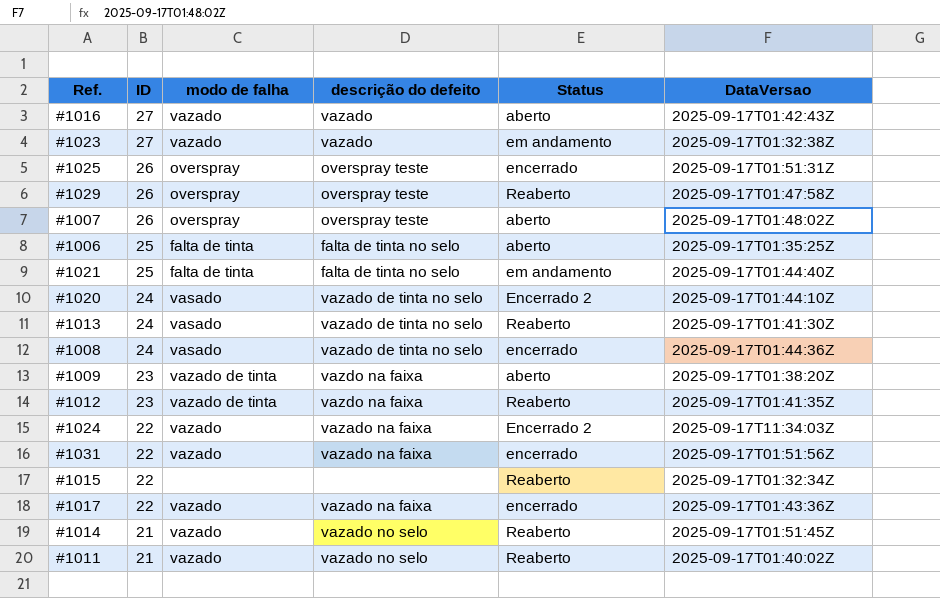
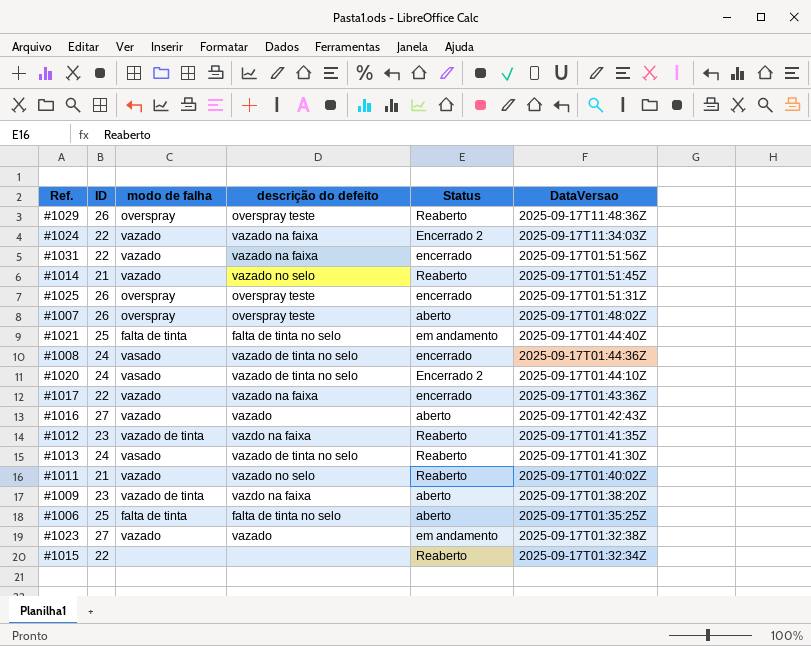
row order: ID descending -> DataVersao descending
#1029 | DataVersao: 2025-09-17T01:47:58Z -> 2025-09-17T11:48:36Z

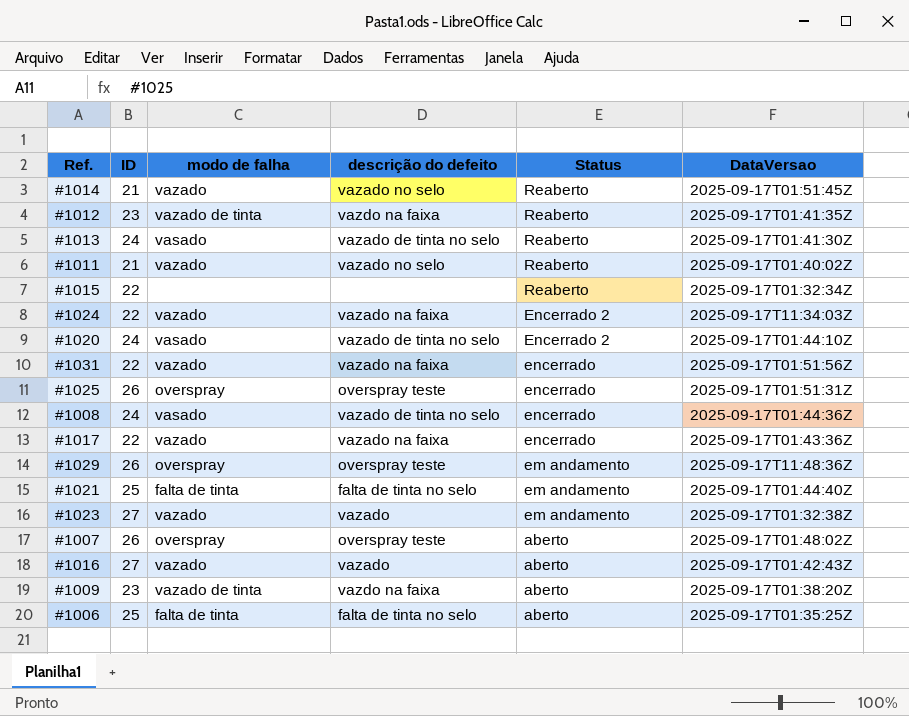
row order: DataVersao descending -> Status descending
#1029 | Status: Reaberto -> em andamento

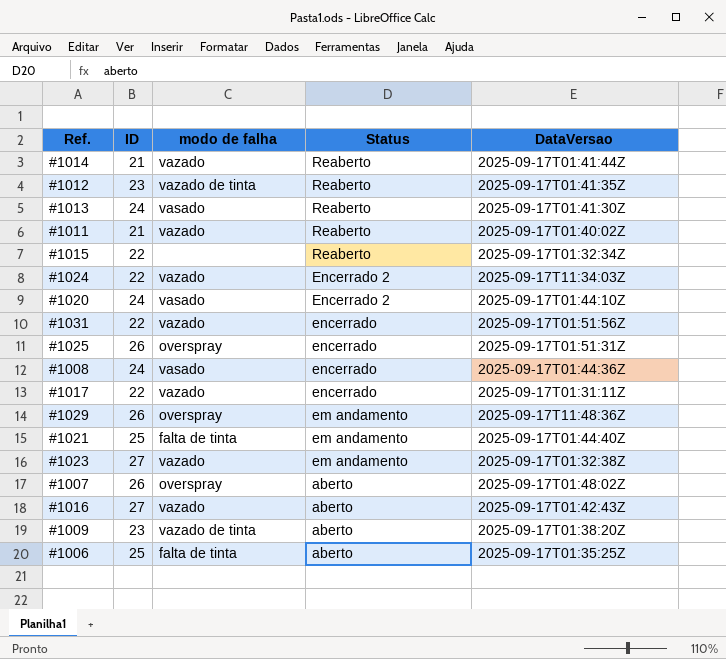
column descrição do defeito | position: 4 -> none
#1014 | DataVersao: 2025-09-17T01:51:45Z -> 2025-09-17T01:41:44Z
#1017 | DataVersao: 2025-09-17T01:43:36Z -> 2025-09-17T01:31:11Z

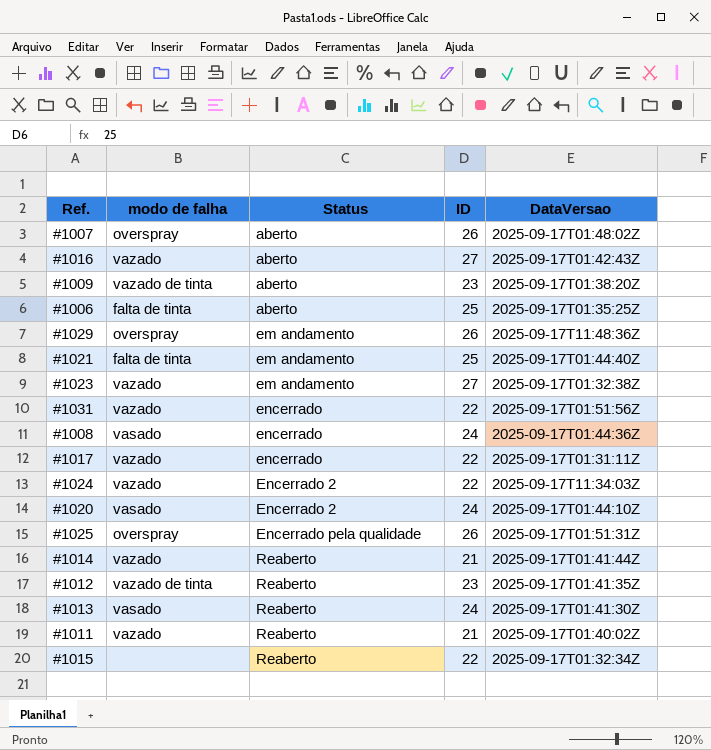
row order: Status descending -> Status ascending
column ID | position: 2 -> 4
#1025 | Status: encerrado -> Encerrado pela qualidade

